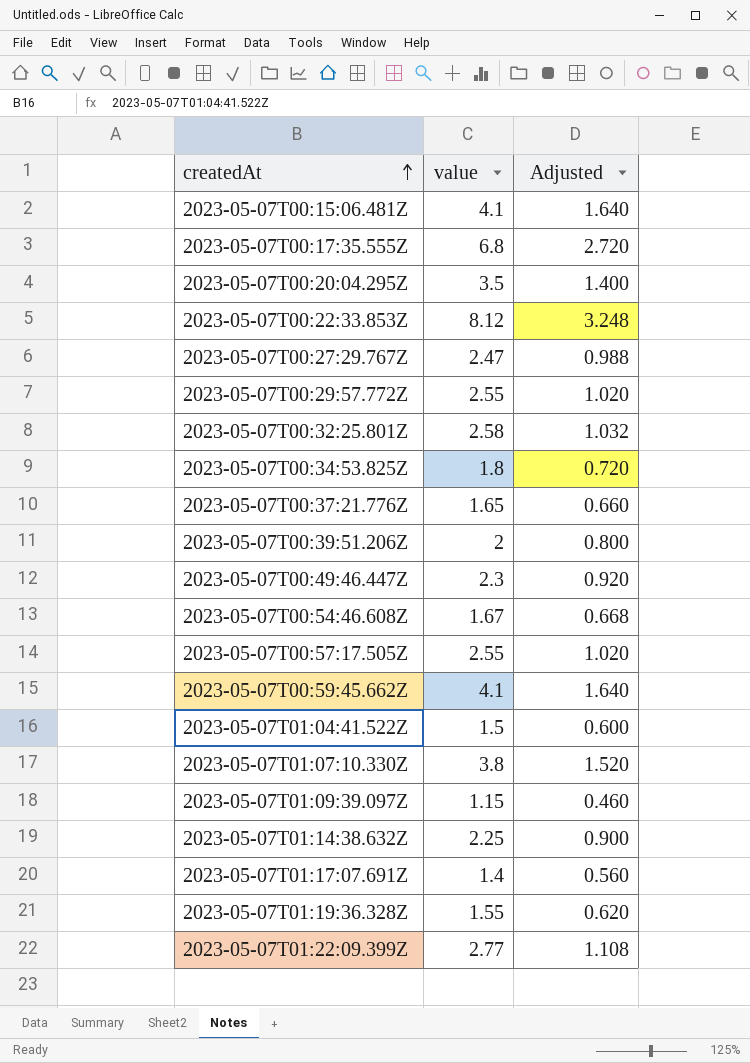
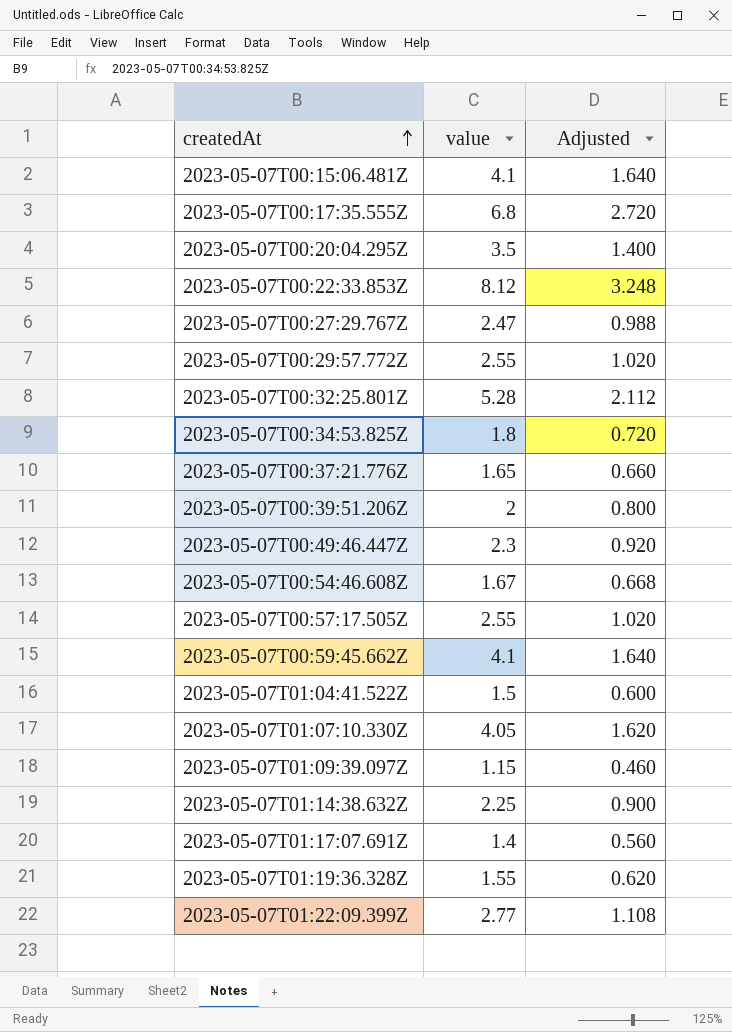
2023-05-07T00:32:25.801Z | value: 2.58 -> 5.28
2023-05-07T00:32:25.801Z | Adjusted: 1.032 -> 2.112
2023-05-07T01:07:10.330Z | value: 3.8 -> 4.05
2023-05-07T01:07:10.330Z | Adjusted: 1.520 -> 1.620

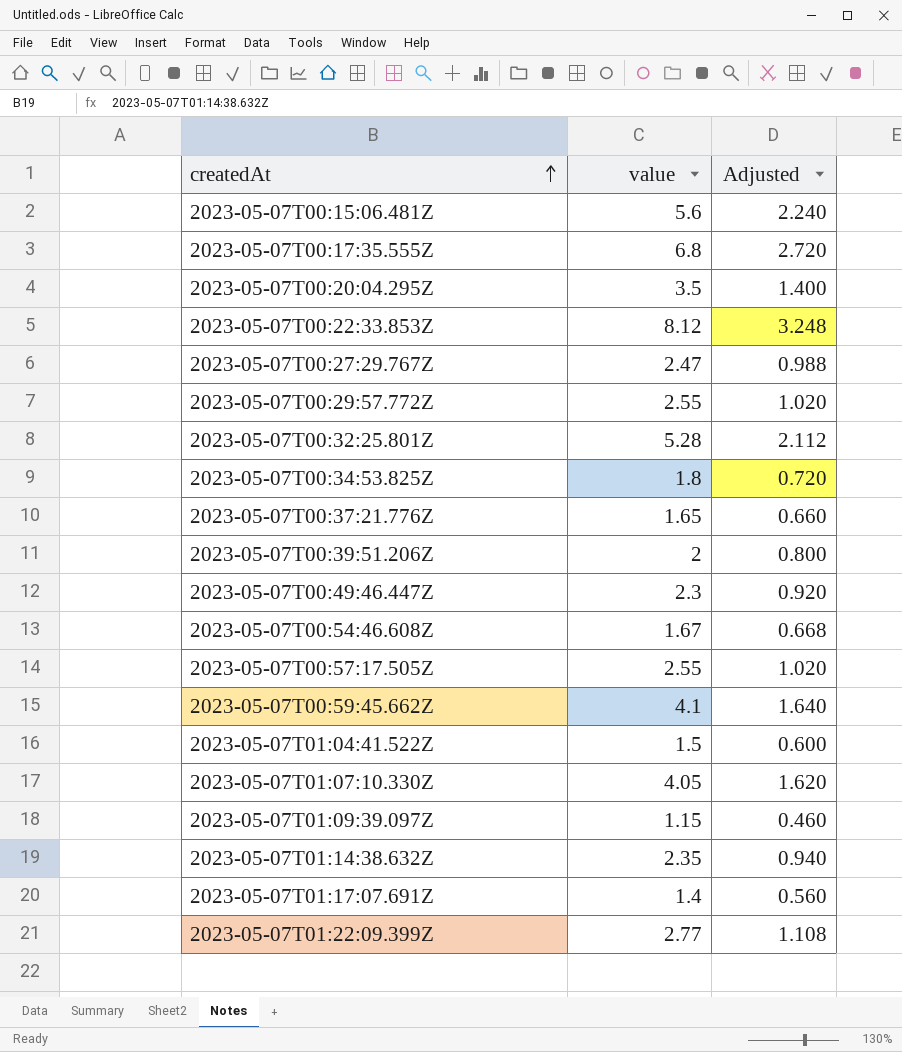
row 2023-05-07T01:19:36.328Z: 1.55 | 0.620 -> none
2023-05-07T00:15:06.481Z | value: 4.1 -> 5.6
2023-05-07T00:15:06.481Z | Adjusted: 1.640 -> 2.240
2023-05-07T01:14:38.632Z | value: 2.25 -> 2.35
2023-05-07T01:14:38.632Z | Adjusted: 0.900 -> 0.940

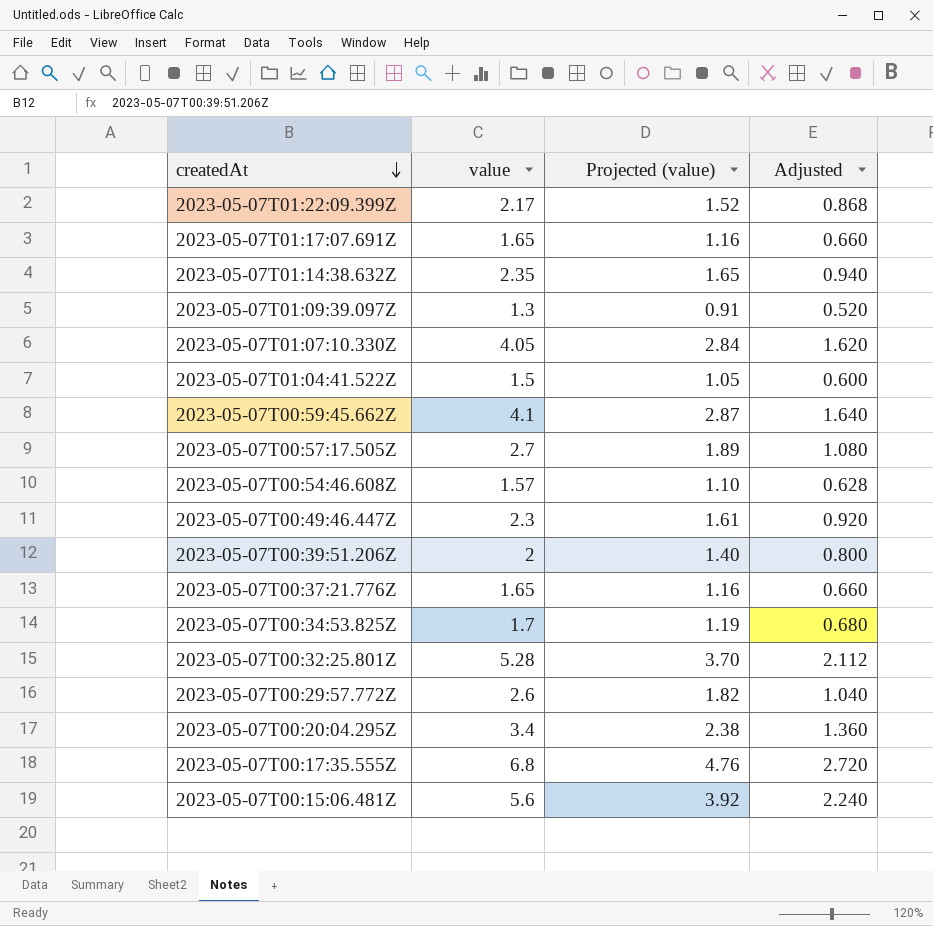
row order: createdAt ascending -> createdAt descending
column Projected (value) | formula: none -> [value] * 0.7
row 2023-05-07T00:22:33.853Z: 8.12 | 3.248 -> none
row 2023-05-07T00:27:29.767Z: 2.47 | 0.988 -> none
2023-05-07T01:22:09.399Z | value: 2.77 -> 2.17
2023-05-07T01:22:09.399Z | Adjusted: 1.108 -> 0.868
2023-05-07T01:17:07.691Z | value: 1.4 -> 1.65
2023-05-07T01:17:07.691Z | Adjusted: 0.560 -> 0.660
2023-05-07T01:09:39.097Z | value: 1.15 -> 1.3
2023-05-07T01:09:39.097Z | Adjusted: 0.460 -> 0.520
2023-05-07T00:57:17.505Z | value: 2.55 -> 2.7
2023-05-07T00:57:17.505Z | Adjusted: 1.020 -> 1.080
2023-05-07T00:54:46.608Z | value: 1.67 -> 1.57
2023-05-07T00:54:46.608Z | Adjusted: 0.668 -> 0.628
2023-05-07T00:34:53.825Z | value: 1.8 -> 1.7
2023-05-07T00:34:53.825Z | Adjusted: 0.720 -> 0.680
2023-05-07T00:29:57.772Z | value: 2.55 -> 2.6
2023-05-07T00:29:57.772Z | Adjusted: 1.020 -> 1.040
2023-05-07T00:20:04.295Z | value: 3.5 -> 3.4
2023-05-07T00:20:04.295Z | Adjusted: 1.400 -> 1.360

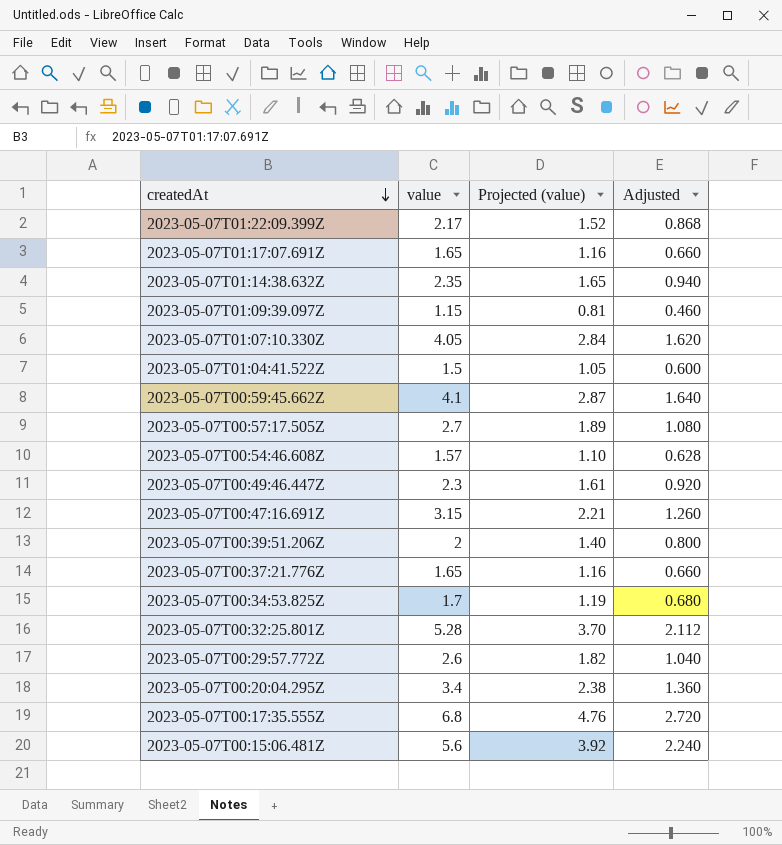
2023-05-07T01:09:39.097Z | value: 1.3 -> 1.15
2023-05-07T01:09:39.097Z | Projected (value): 0.91 -> 0.81
2023-05-07T01:09:39.097Z | Adjusted: 0.520 -> 0.460
row 2023-05-07T00:47:16.691Z: none -> 3.15 | 2.21 | 1.260

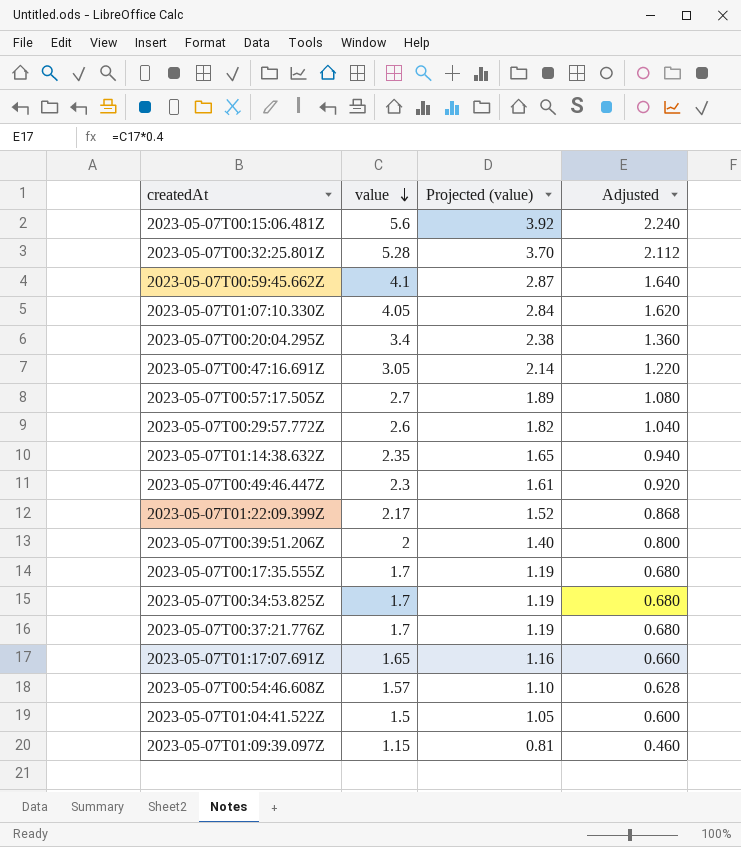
row order: createdAt descending -> value descending
2023-05-07T00:47:16.691Z | value: 3.15 -> 3.05
2023-05-07T00:47:16.691Z | Projected (value): 2.21 -> 2.14
2023-05-07T00:47:16.691Z | Adjusted: 1.260 -> 1.220
2023-05-07T00:17:35.555Z | value: 6.8 -> 1.7
2023-05-07T00:17:35.555Z | Projected (value): 4.76 -> 1.19
2023-05-07T00:17:35.555Z | Adjusted: 2.720 -> 0.680
2023-05-07T00:37:21.776Z | value: 1.65 -> 1.7
2023-05-07T00:37:21.776Z | Projected (value): 1.16 -> 1.19
2023-05-07T00:37:21.776Z | Adjusted: 0.660 -> 0.680

